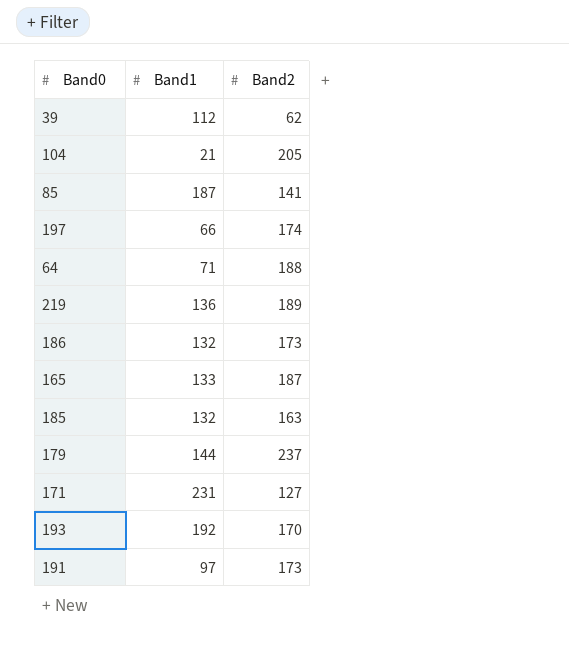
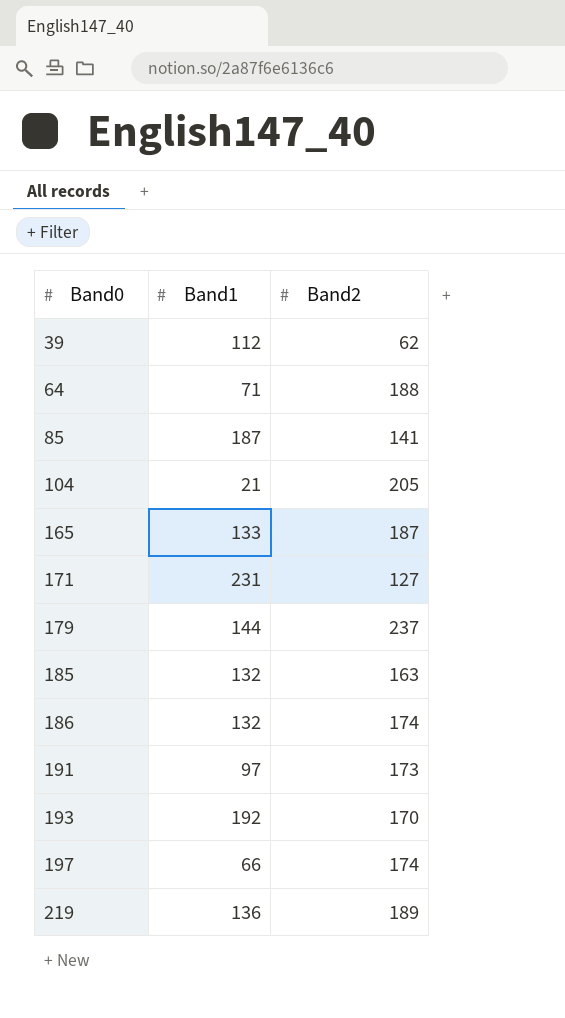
row order: none -> Band0 ascending
186 | Band2: 173 -> 174

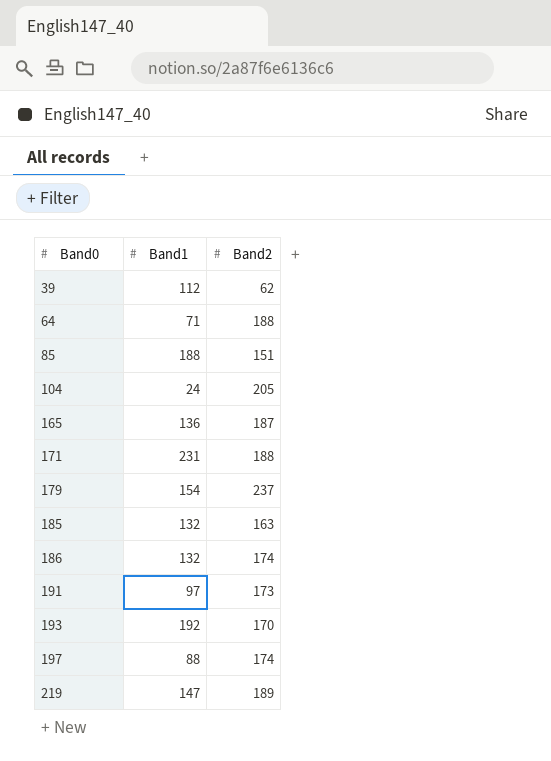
85 | Band1: 187 -> 188
85 | Band2: 141 -> 151
104 | Band1: 21 -> 24
165 | Band1: 133 -> 136
171 | Band2: 127 -> 188
179 | Band1: 144 -> 154
197 | Band1: 66 -> 88
219 | Band1: 136 -> 147

